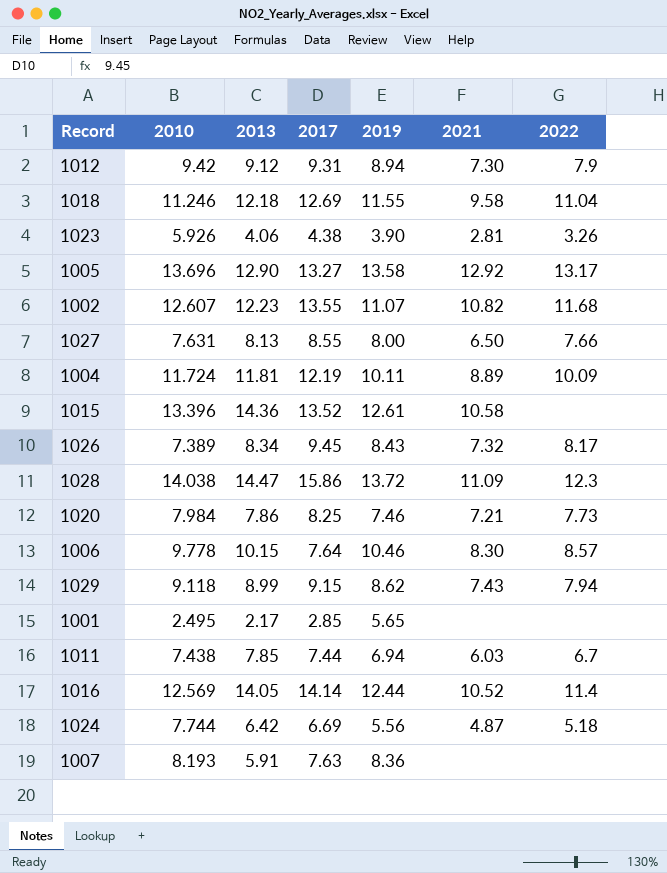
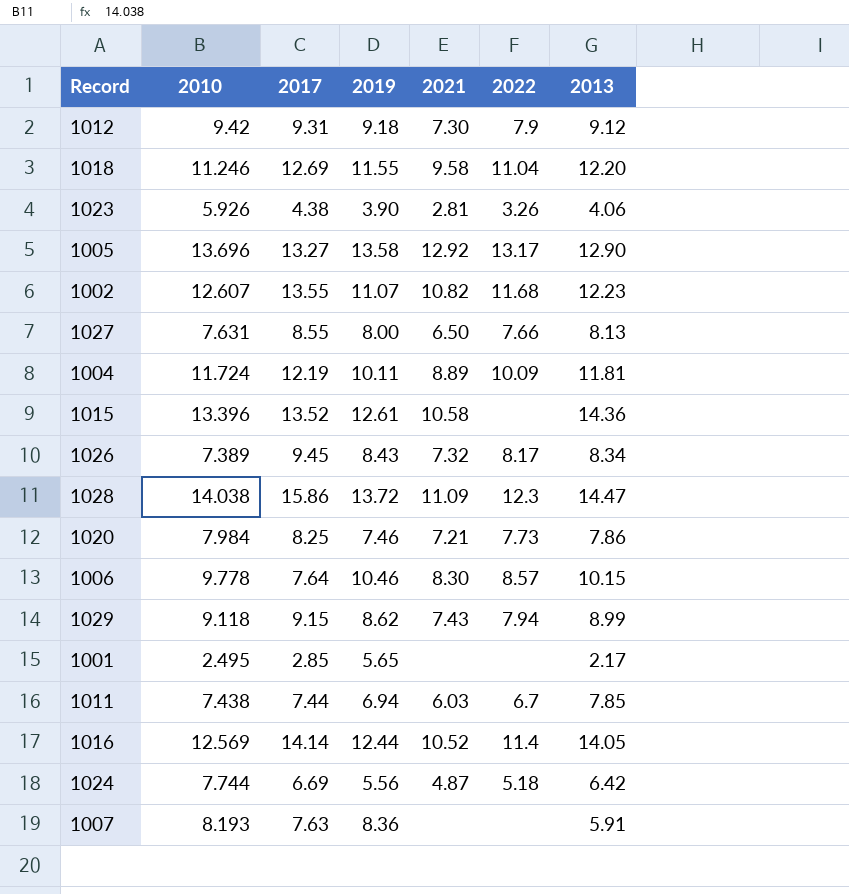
column 2013 | position: 3 -> 7
1012 | 2019: 8.94 -> 9.18
1018 | 2013: 12.18 -> 12.20

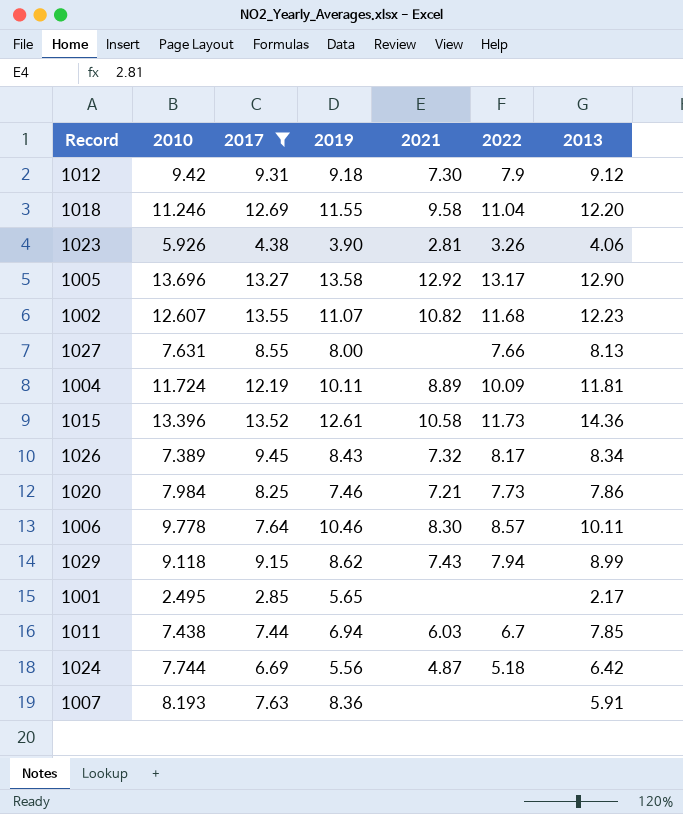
filter: none -> 2017 <= 13.55
1027 | 2021: 6.50 -> none
1015 | 2022: none -> 11.73
1006 | 2013: 10.15 -> 10.11

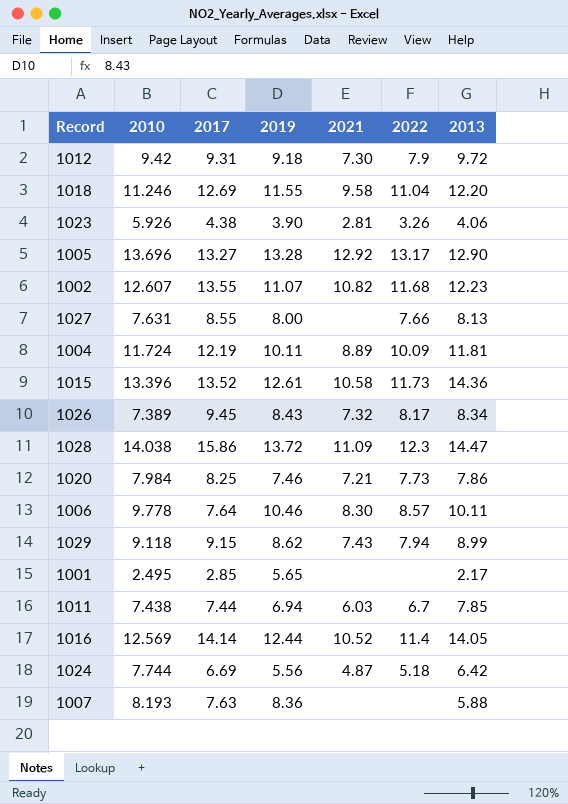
filter: 2017 <= 13.55 -> none
1012 | 2013: 9.12 -> 9.72
1005 | 2019: 13.58 -> 13.28
1007 | 2013: 5.91 -> 5.88

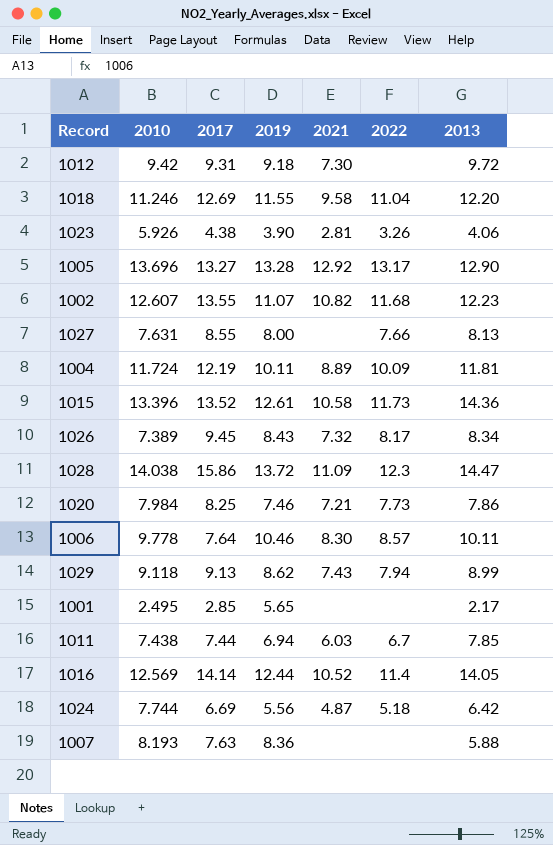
1012 | 2022: 7.9 -> none
1029 | 2017: 9.15 -> 9.13

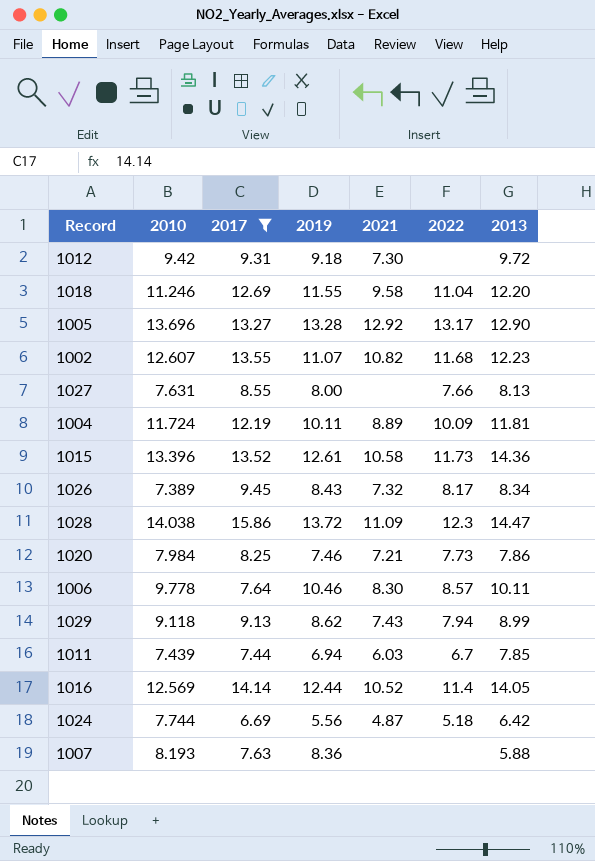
filter: none -> 2017 >= 6.69
1011 | 2010: 7.438 -> 7.439

